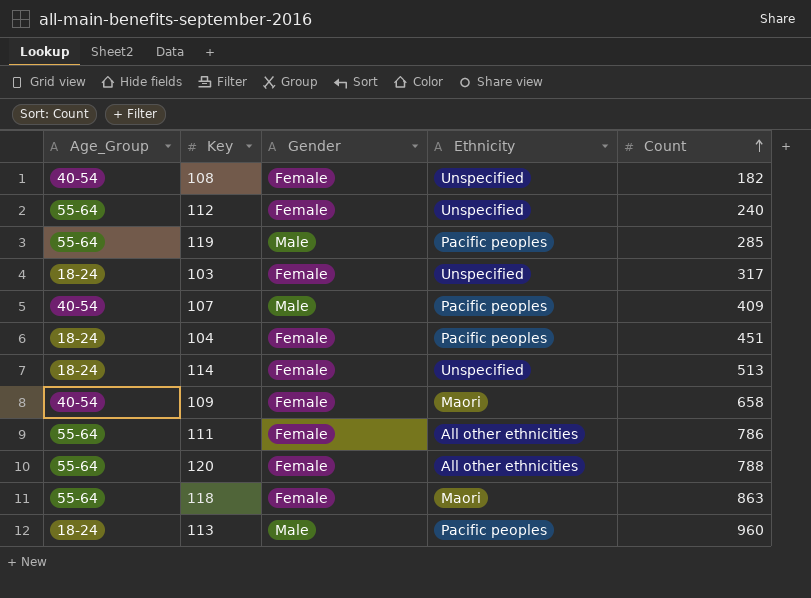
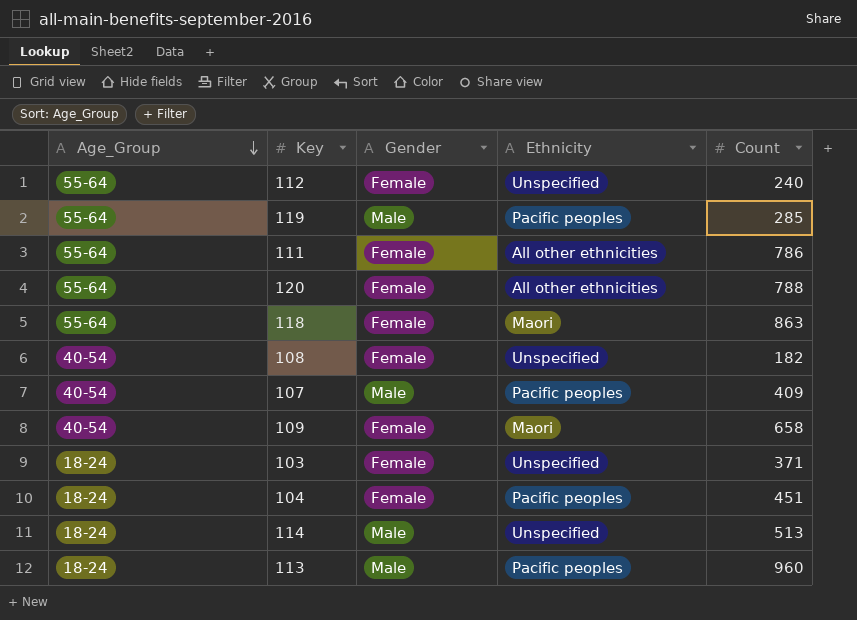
row order: Count ascending -> Age_Group descending
103 | Count: 317 -> 371
114 | Gender: Female -> Male

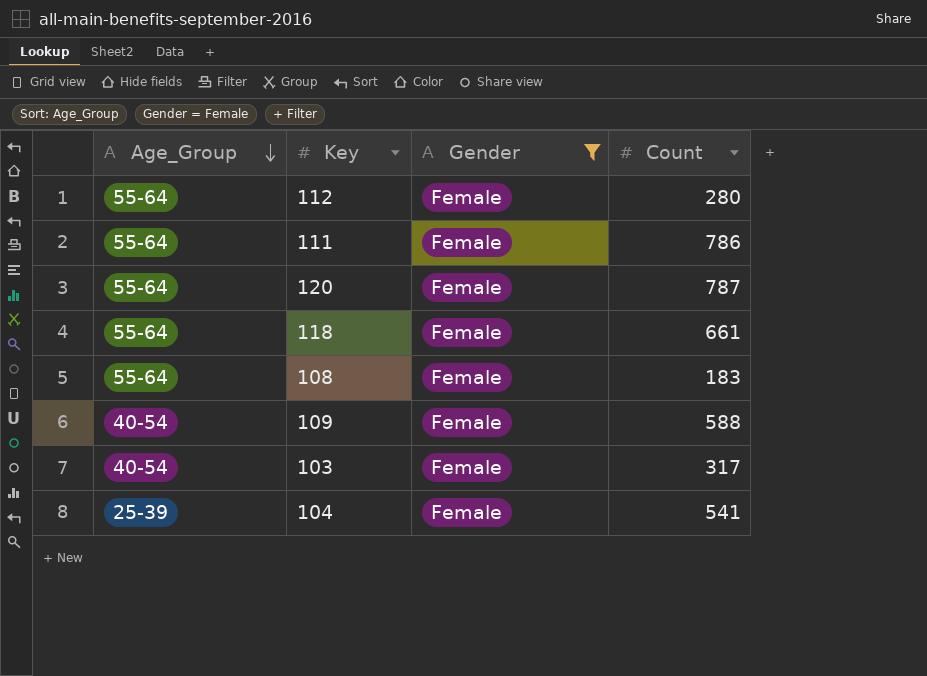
filter: none -> Gender = Female
column Ethnicity | position: 4 -> none
112 | Count: 240 -> 280
120 | Count: 788 -> 787
118 | Count: 863 -> 661
108 | Age_Group: 40-54 -> 55-64
108 | Count: 182 -> 183
109 | Count: 658 -> 588
103 | Age_Group: 18-24 -> 40-54
103 | Count: 371 -> 317
104 | Age_Group: 18-24 -> 25-39
104 | Count: 451 -> 541

